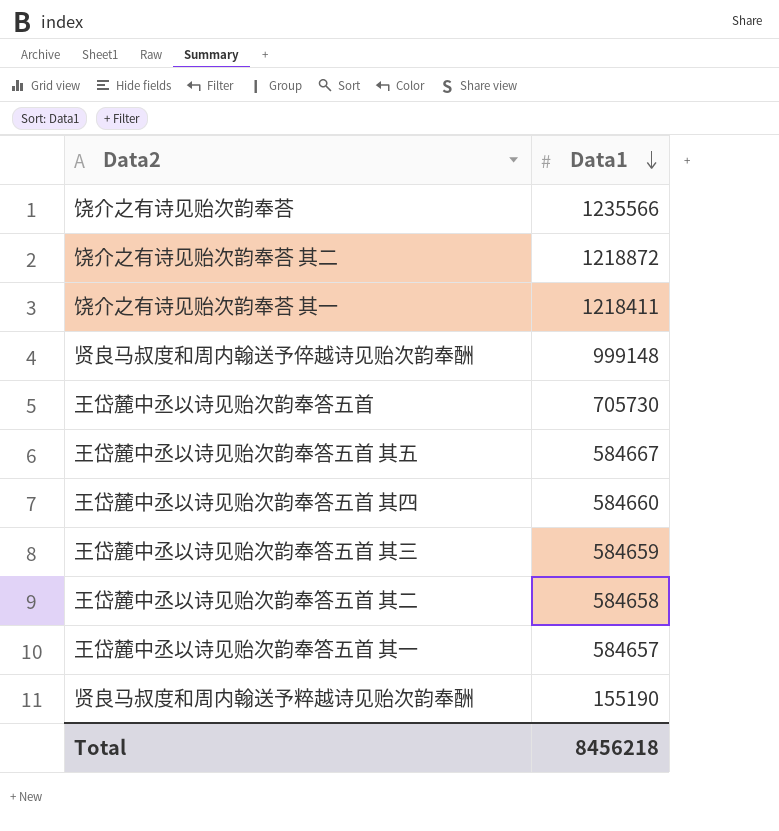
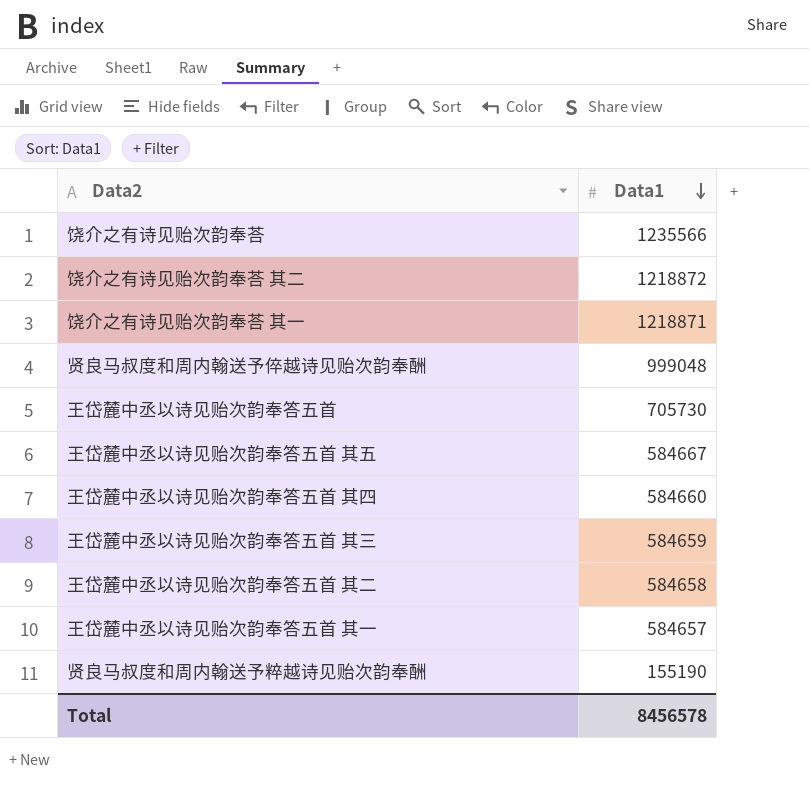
饶介之有诗见贻次韵奉荅 其一 | Data1: 1218411 -> 1218871
贤良马叔度和周内翰送予倅越诗见贻次韵奉酬 | Data1: 999148 -> 999048
Total | Data1: 8456218 -> 8456578

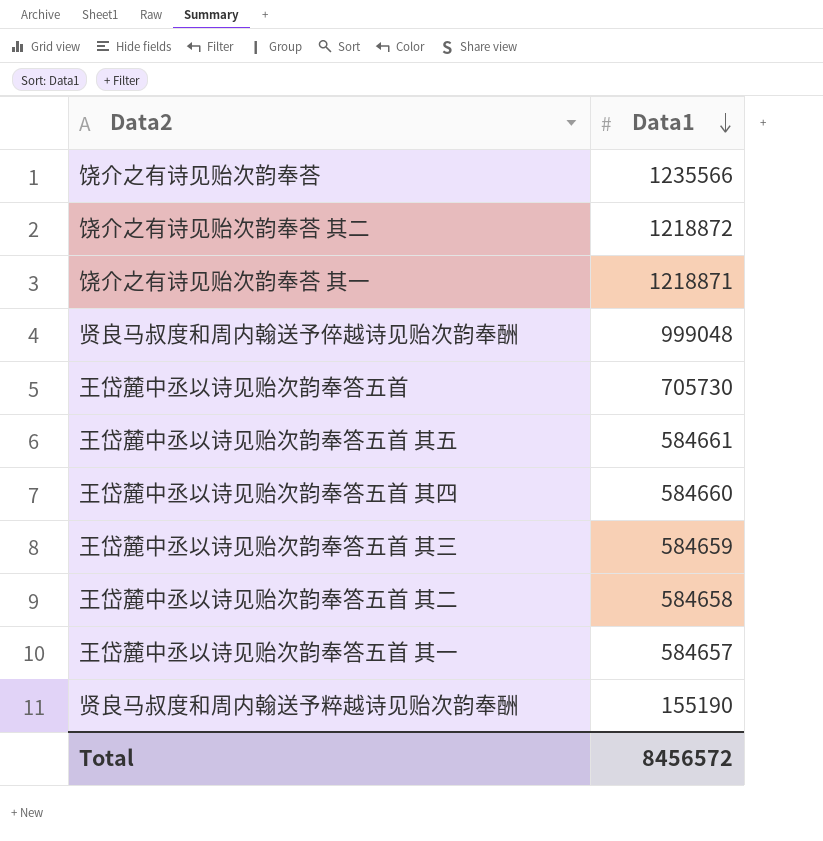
王岱麓中丞以诗见贻次韵奉答五首 其五 | Data1: 584667 -> 584661
Total | Data1: 8456578 -> 8456572

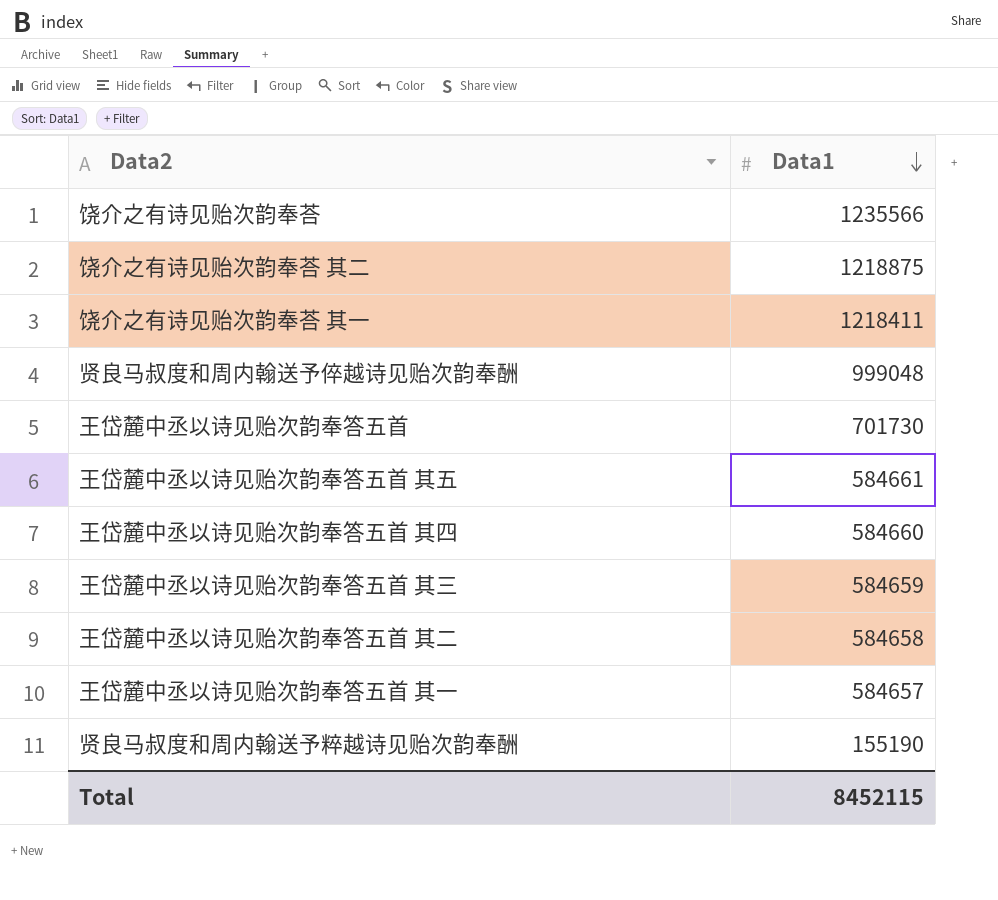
饶介之有诗见贻次韵奉荅 其二 | Data1: 1218872 -> 1218875
饶介之有诗见贻次韵奉荅 其一 | Data1: 1218871 -> 1218411
王岱麓中丞以诗见贻次韵奉答五首 | Data1: 705730 -> 701730
Total | Data1: 8456572 -> 8452115

